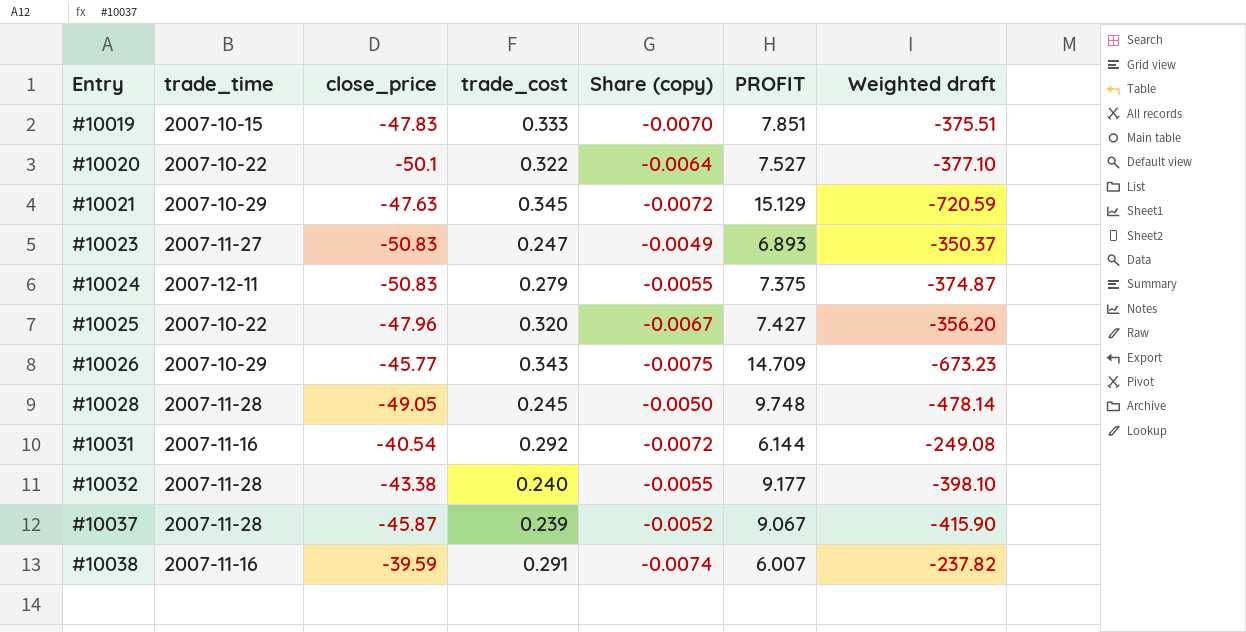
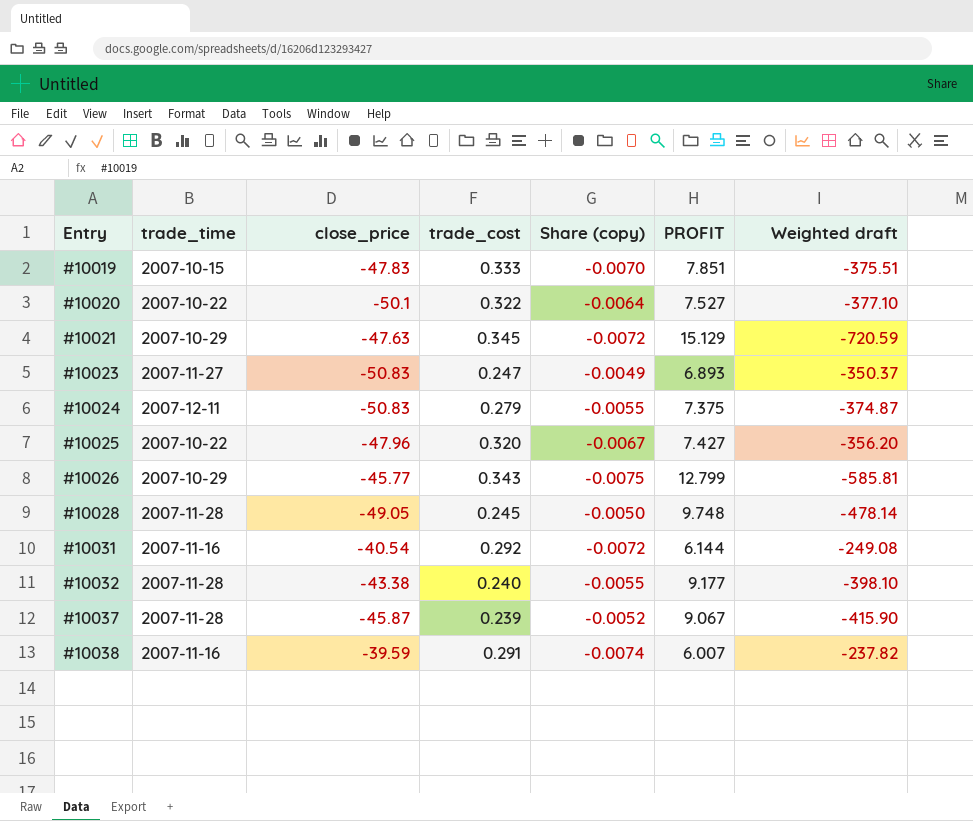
#10026 | PROFIT: 14.709 -> 12.799
#10026 | Weighted draft: -673.23 -> -585.81

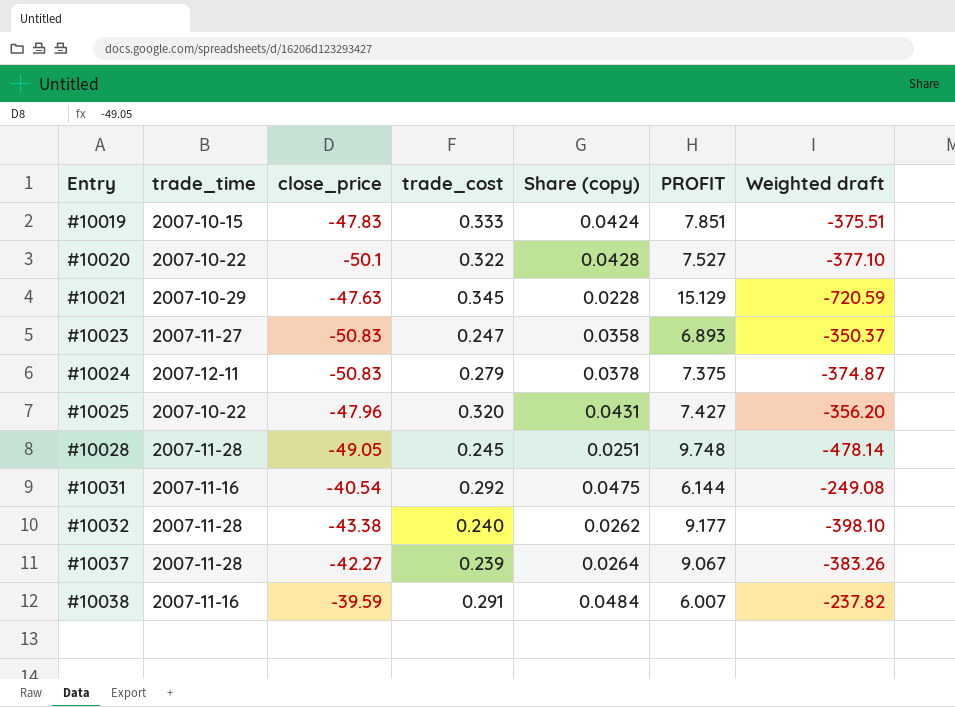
column Share (copy) | formula: [trade_cost] / [close_price] -> [trade_cost] / [PROFIT]
row #10026: 2007-10-29 | -45.77 | 0.343 | -0.0075 | 12.799 | -585.81 -> none
#10037 | close_price: -45.87 -> -42.27
#10037 | Weighted draft: -415.90 -> -383.26

